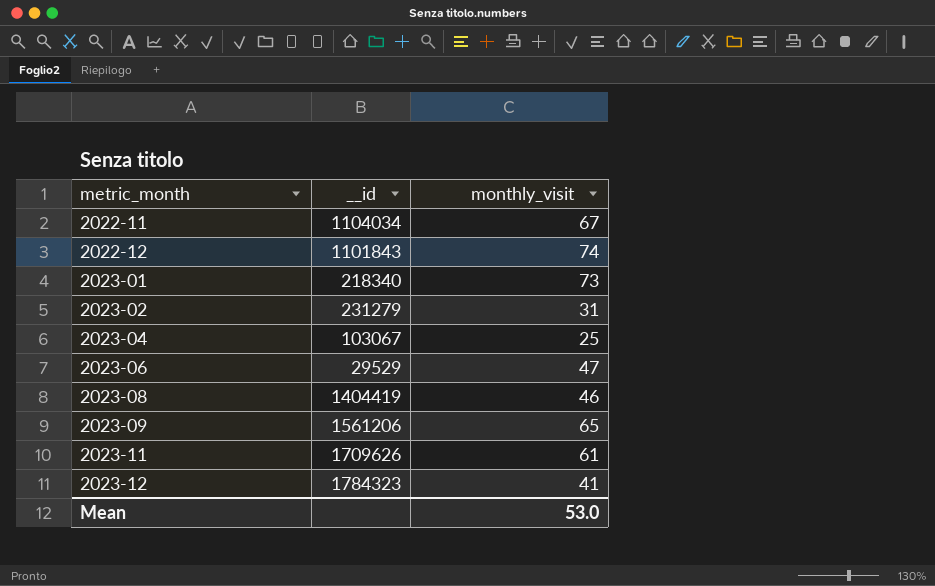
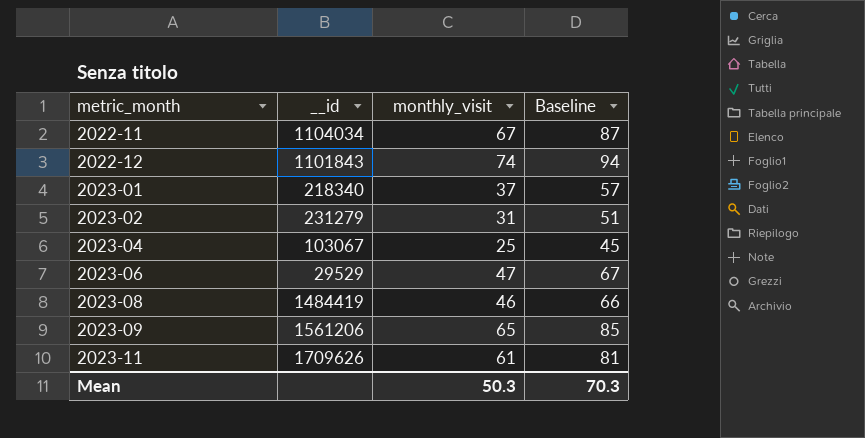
column Baseline | formula: none -> [monthly_visit] + 20
row 2023-12: 1784323 | 41 -> none
2023-01 | monthly_visit: 73 -> 37
2023-08 | __id: 1404419 -> 1484419
Mean | monthly_visit: 53.0 -> 50.3

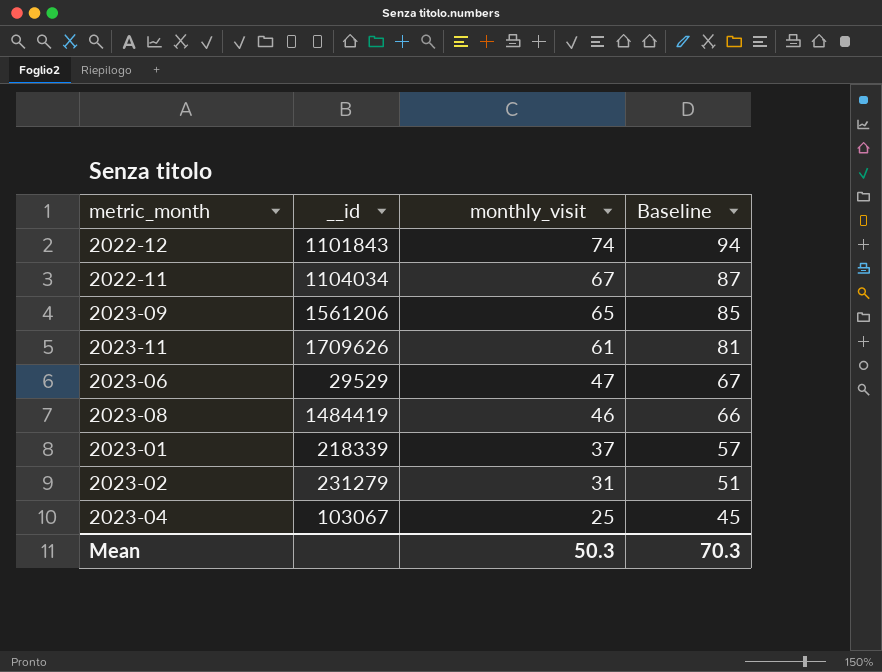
row order: metric_month ascending -> monthly_visit descending
2023-01 | __id: 218340 -> 218339

